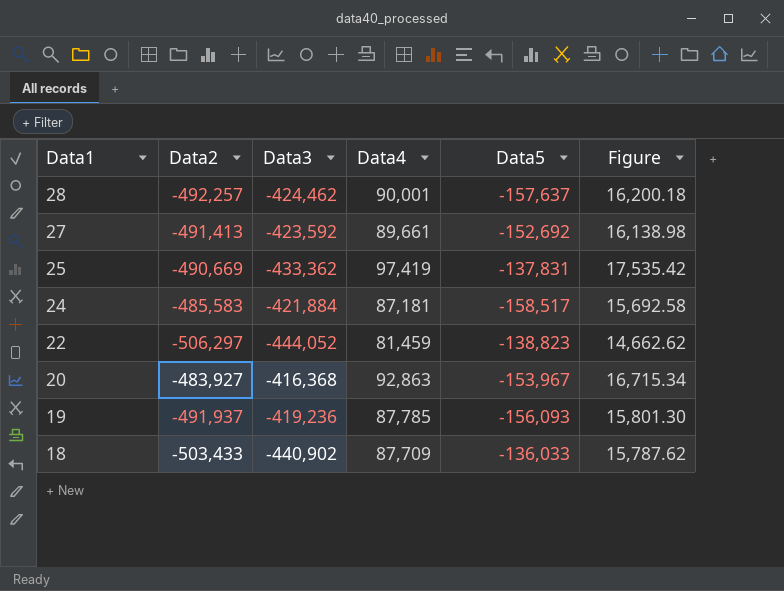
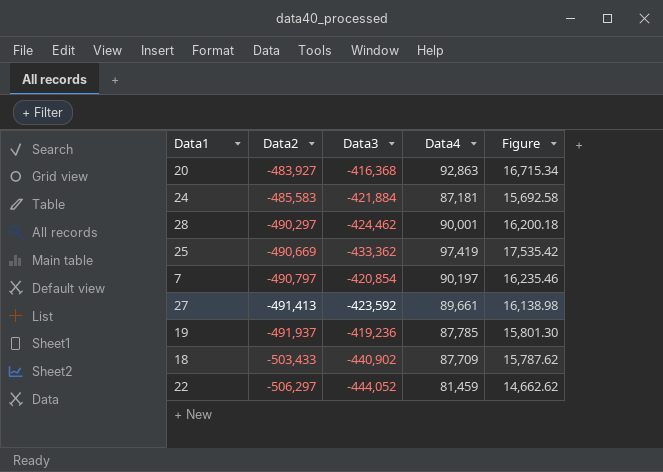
row order: Data1 descending -> Data2 descending
column Data5 | position: 5 -> none
28 | Data2: -492,257 -> -490,297
row 7: none -> -490,797 | -420,854 | 90,197 | 16,235.46

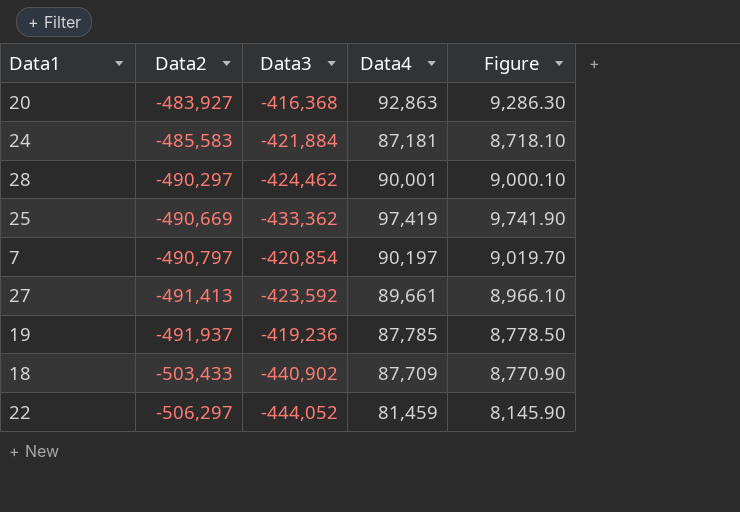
column Figure | formula: [Data4] * 0.18 -> [Data4] * 0.1

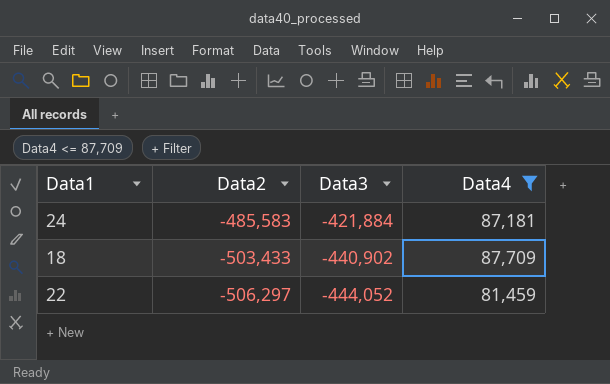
filter: none -> Data4 <= 87,709
column Figure | formula: [Data4] * 0.1 -> none

